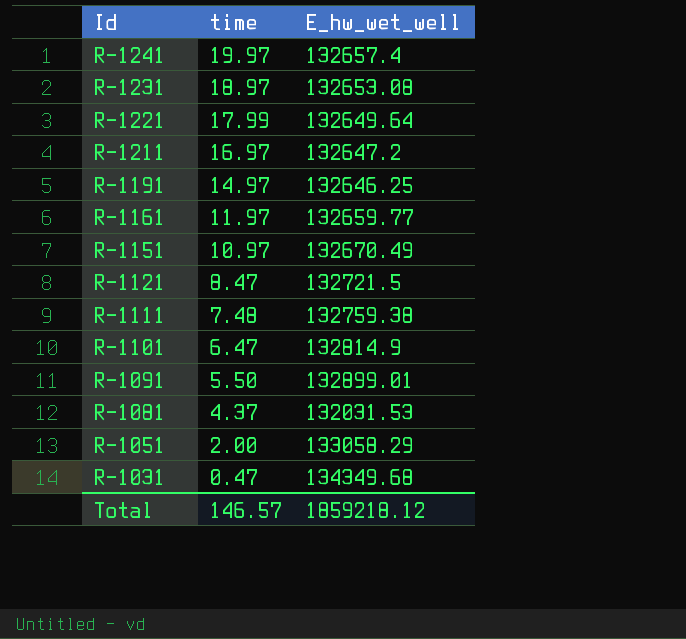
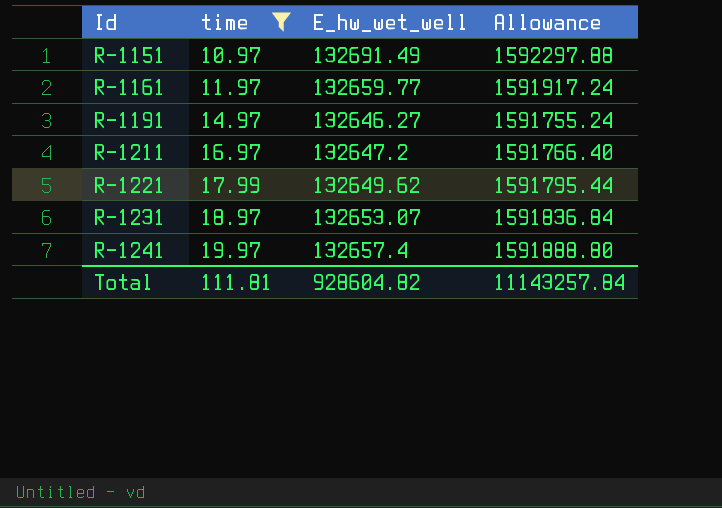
filter: none -> time >= 10.97
row order: Id descending -> Id ascending
column Allowance | formula: none -> [E_hw_wet_well] * 12
R-1151 | E_hw_wet_well: 132670.49 -> 132691.49
R-1191 | E_hw_wet_well: 132646.25 -> 132646.27
R-1221 | E_hw_wet_well: 132649.64 -> 132649.62
R-1231 | E_hw_wet_well: 132653.08 -> 132653.07
Total | time: 146.57 -> 111.81
Total | E_hw_wet_well: 1859218.12 -> 928604.82

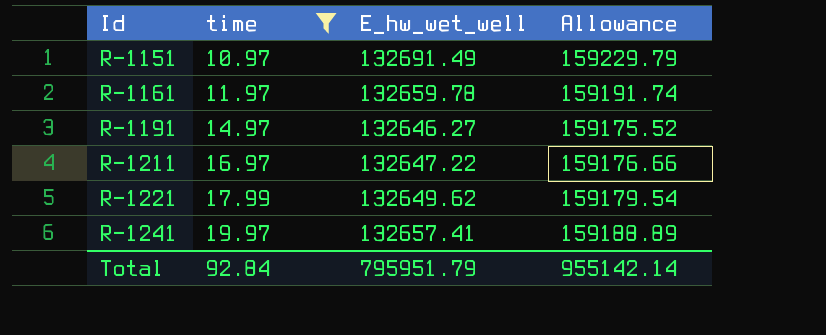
column Allowance | formula: [E_hw_wet_well] * 12 -> [E_hw_wet_well] * 1.2
row R-1231: 18.97 | 132653.07 | 1591836.84 -> none
R-1161 | E_hw_wet_well: 132659.77 -> 132659.78
R-1211 | E_hw_wet_well: 132647.2 -> 132647.22
R-1241 | E_hw_wet_well: 132657.4 -> 132657.41
Total | time: 111.81 -> 92.84
Total | E_hw_wet_well: 928604.82 -> 795951.79
Total | Allowance: 11143257.84 -> 955142.14

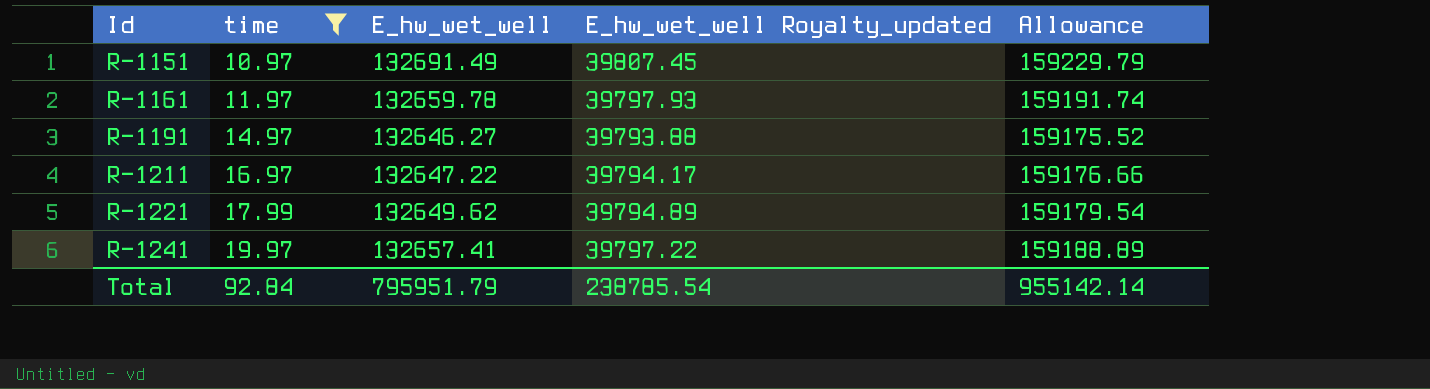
column E_hw_wet_well Royalty_updated | formula: none -> [E_hw_wet_well] * 0.3

